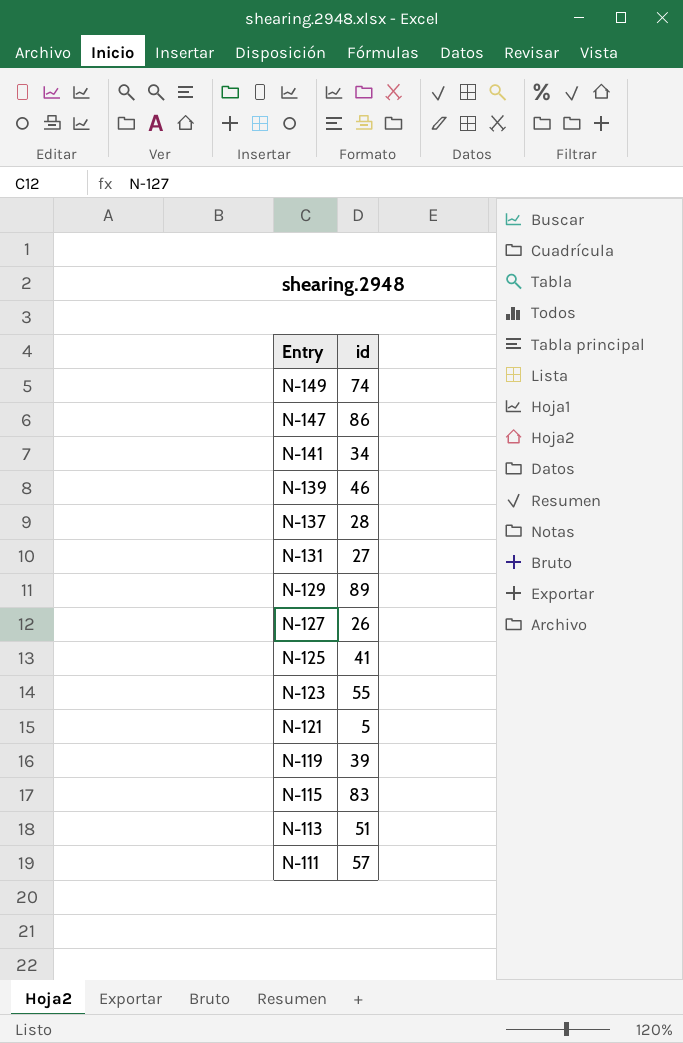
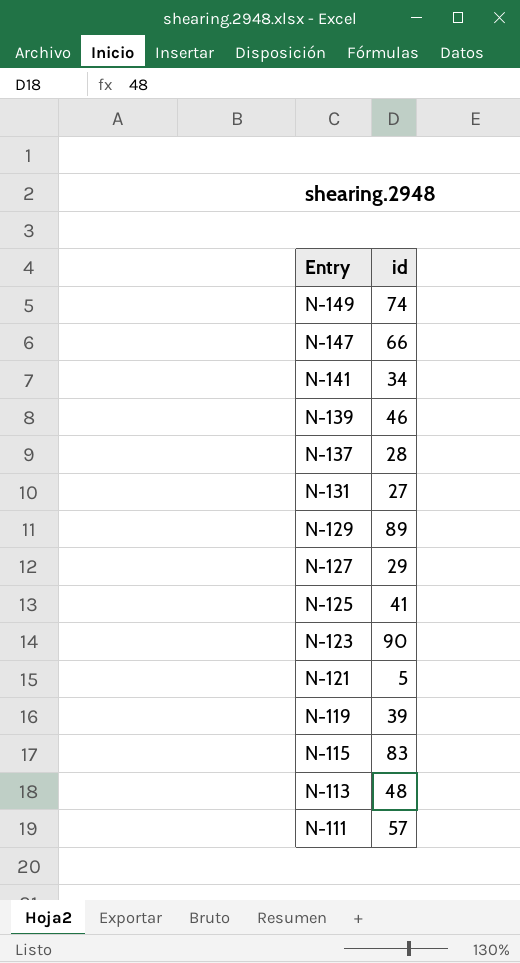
N-147 | id: 86 -> 66
N-127 | id: 26 -> 29
N-123 | id: 55 -> 90
N-113 | id: 51 -> 48

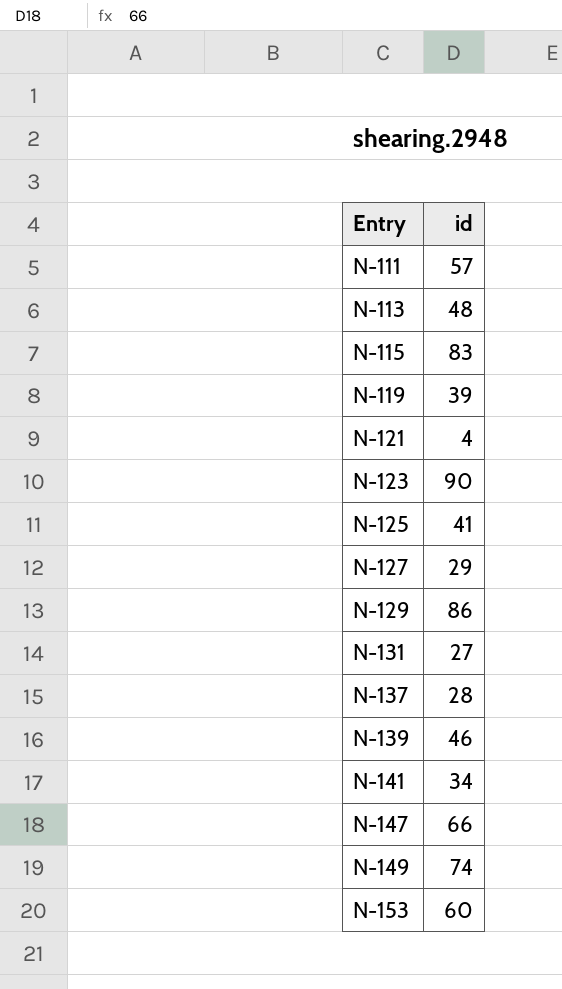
row order: Entry descending -> Entry ascending
N-121 | id: 5 -> 4
N-129 | id: 89 -> 86
row N-153: none -> 60

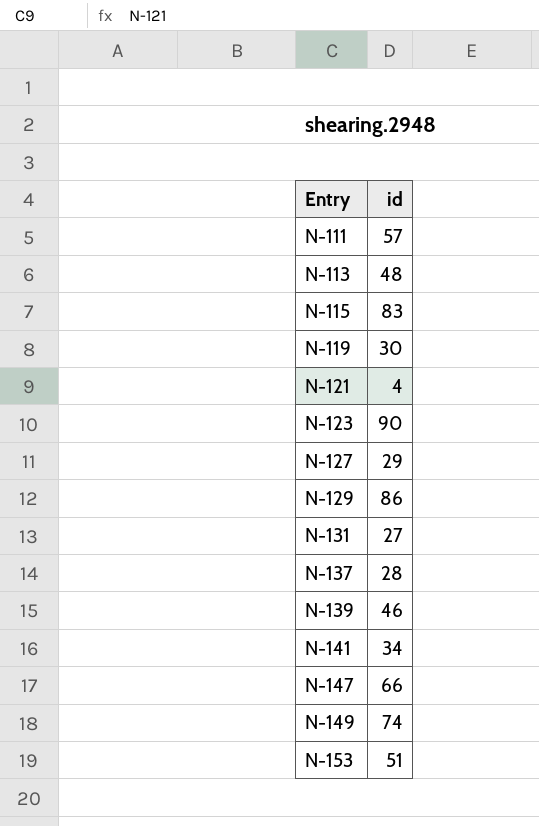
row N-125: 41 -> none
N-119 | id: 39 -> 30
N-153 | id: 60 -> 51

